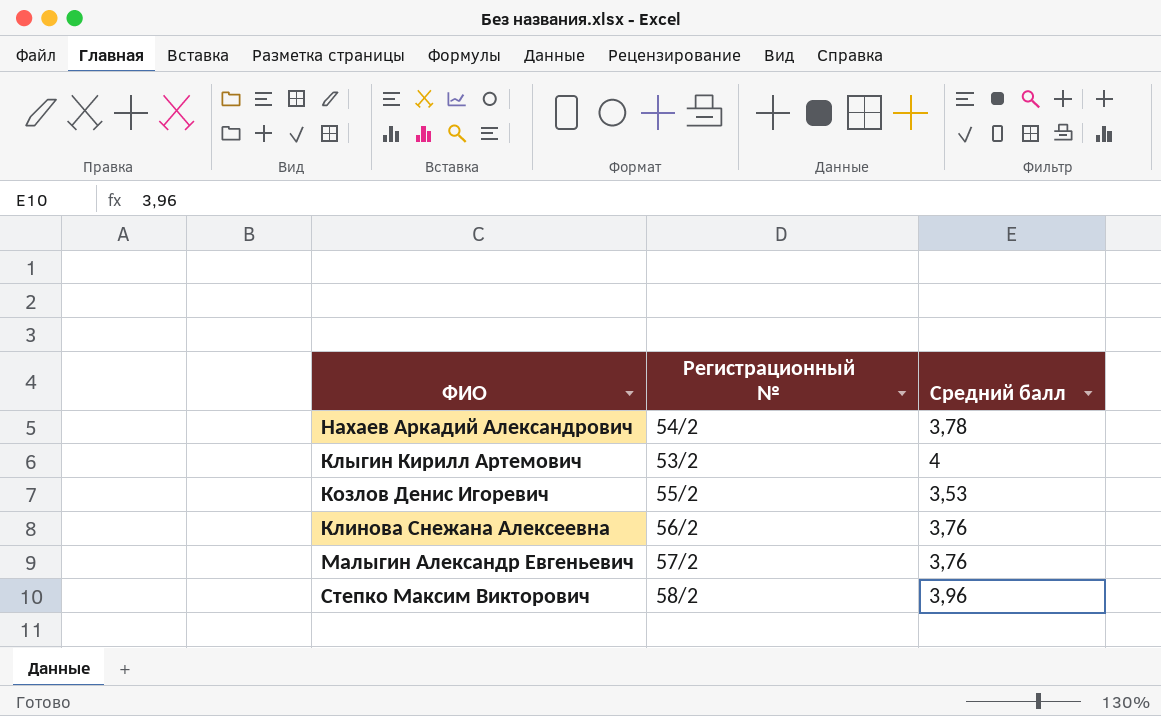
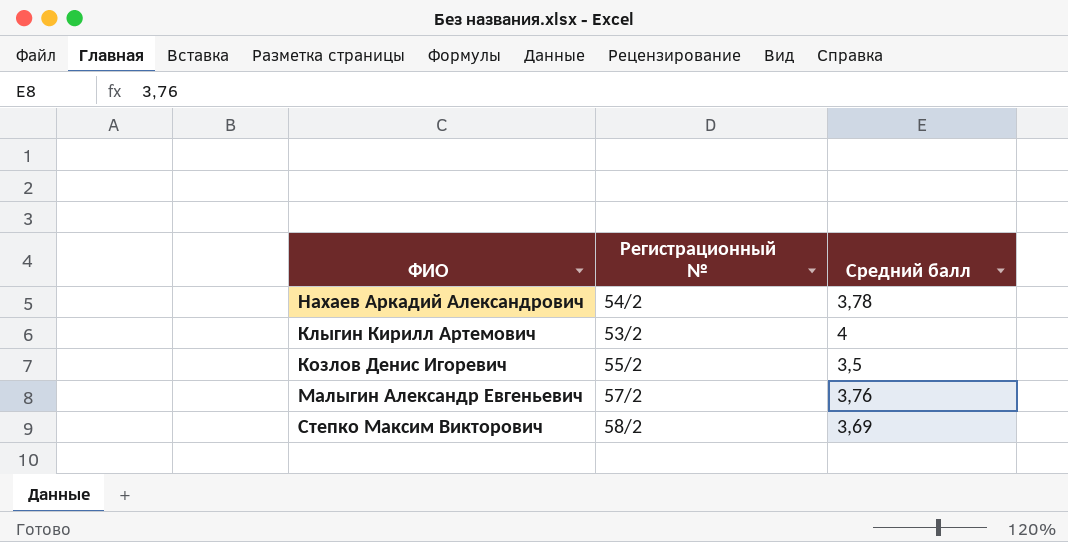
row Клинова Снежана Алексеевна: 56/2 | 3,76 -> none
Козлов Денис Игоревич | Средний балл: 3,53 -> 3,5
Степко Максим Викторович | Средний балл: 3,96 -> 3,69

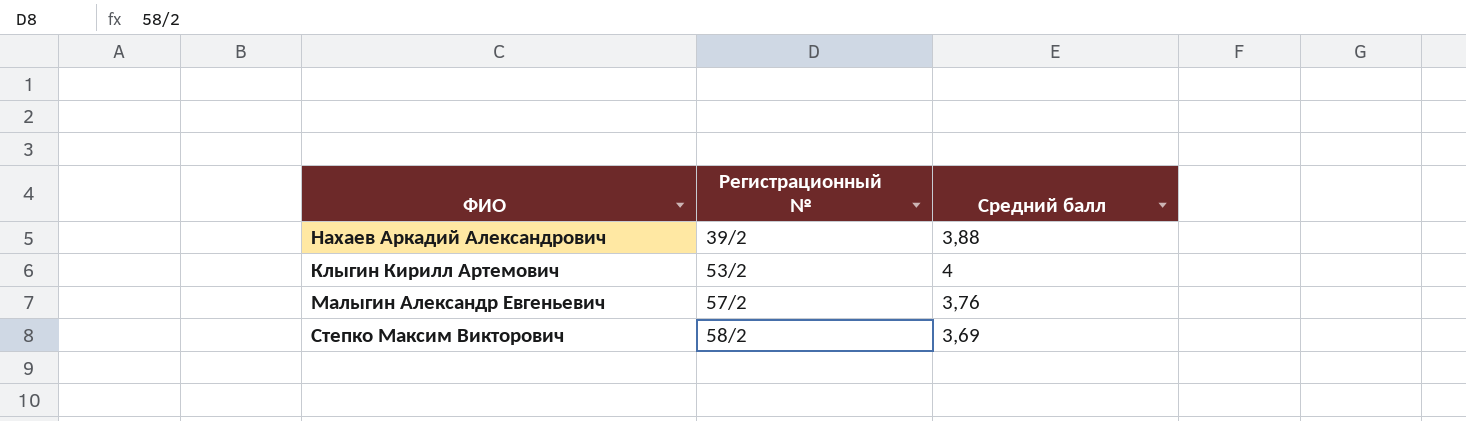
row Козлов Денис Игоревич: 55/2 | 3,5 -> none
Нахаев Аркадий Александрович | Регистрационный №: 54/2 -> 39/2
Нахаев Аркадий Александрович | Средний балл: 3,78 -> 3,88

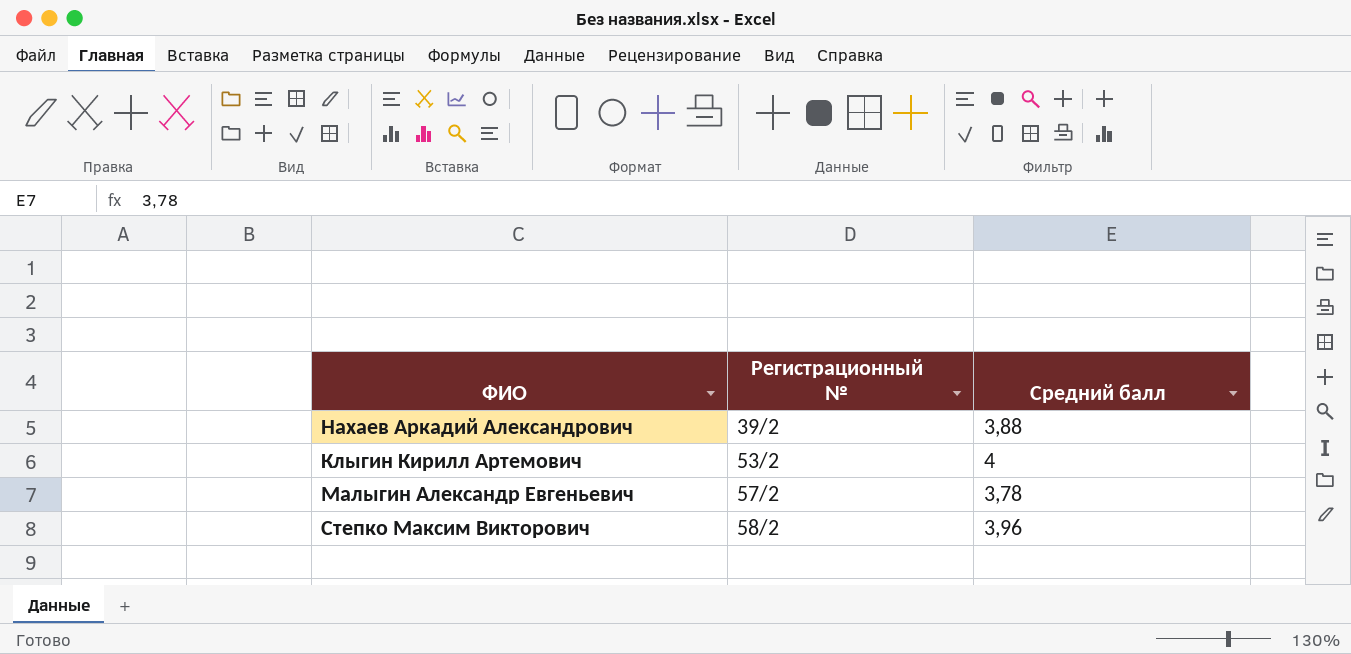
Малыгин Александр Евгеньевич | Средний балл: 3,76 -> 3,78
Степко Максим Викторович | Средний балл: 3,69 -> 3,96

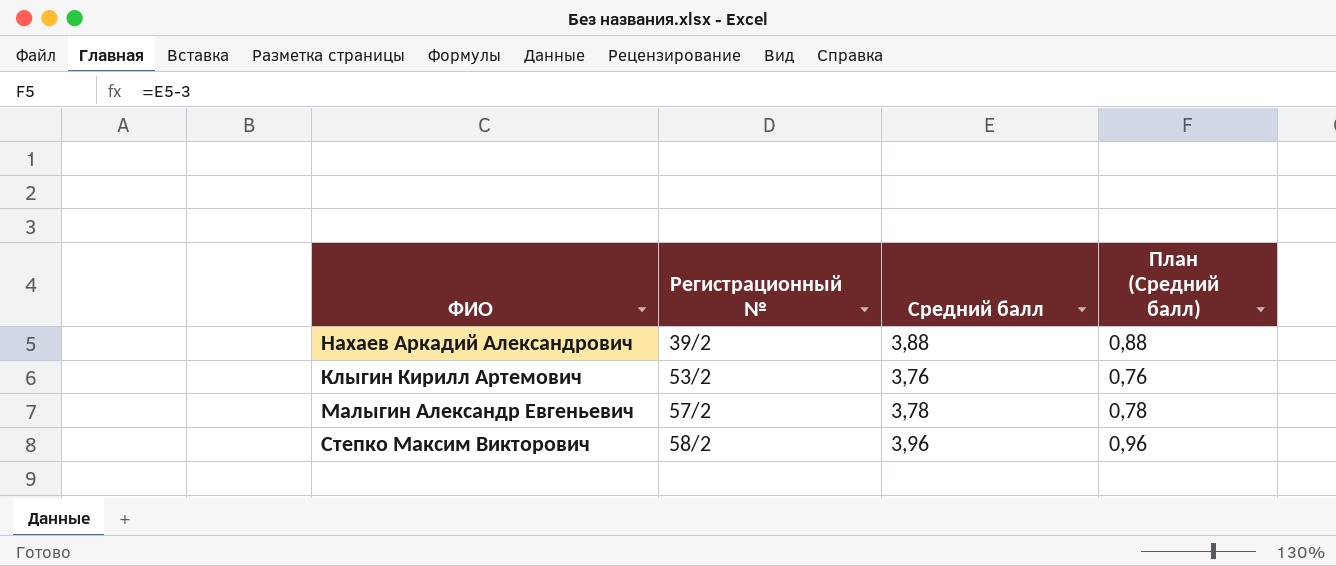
column План (Средний балл) | formula: none -> [Средний балл] - 3
Клыгин Кирилл Артемович | Средний балл: 4 -> 3,76

